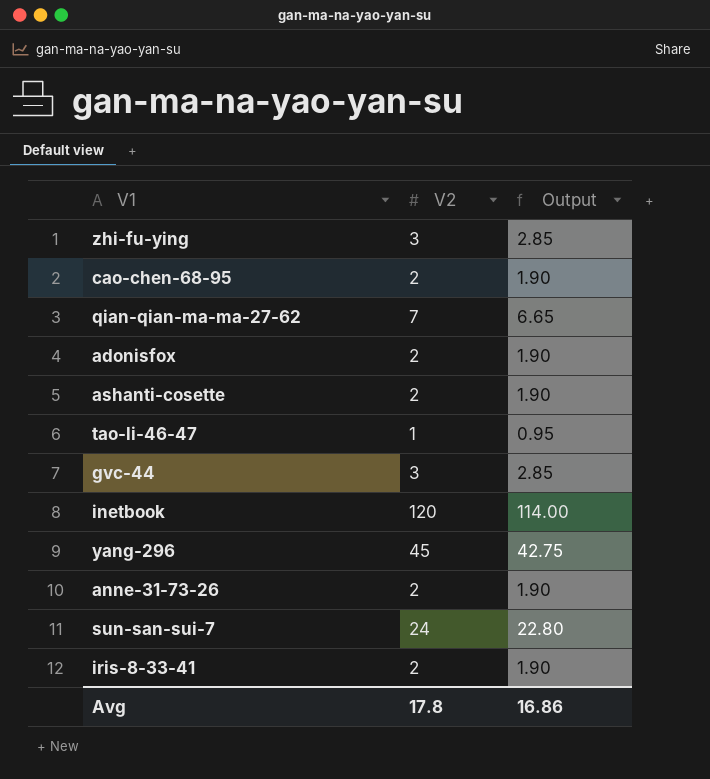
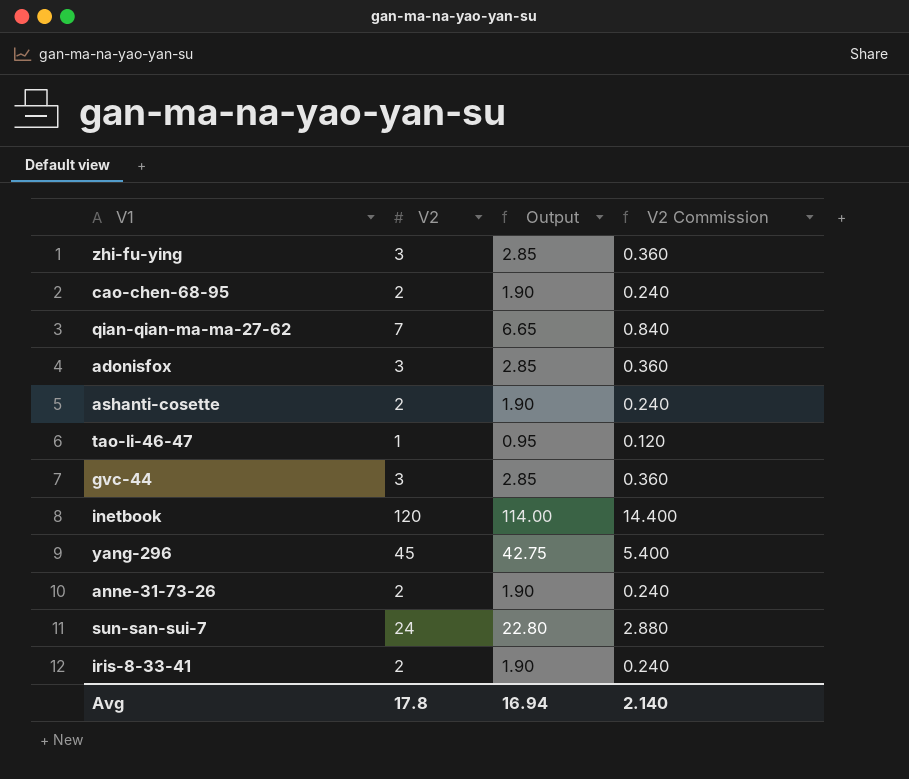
column V2 Commission | formula: none -> [V2] * 0.12
adonisfox | V2: 2 -> 3
adonisfox | Output: 1.90 -> 2.85
Avg | Output: 16.86 -> 16.94

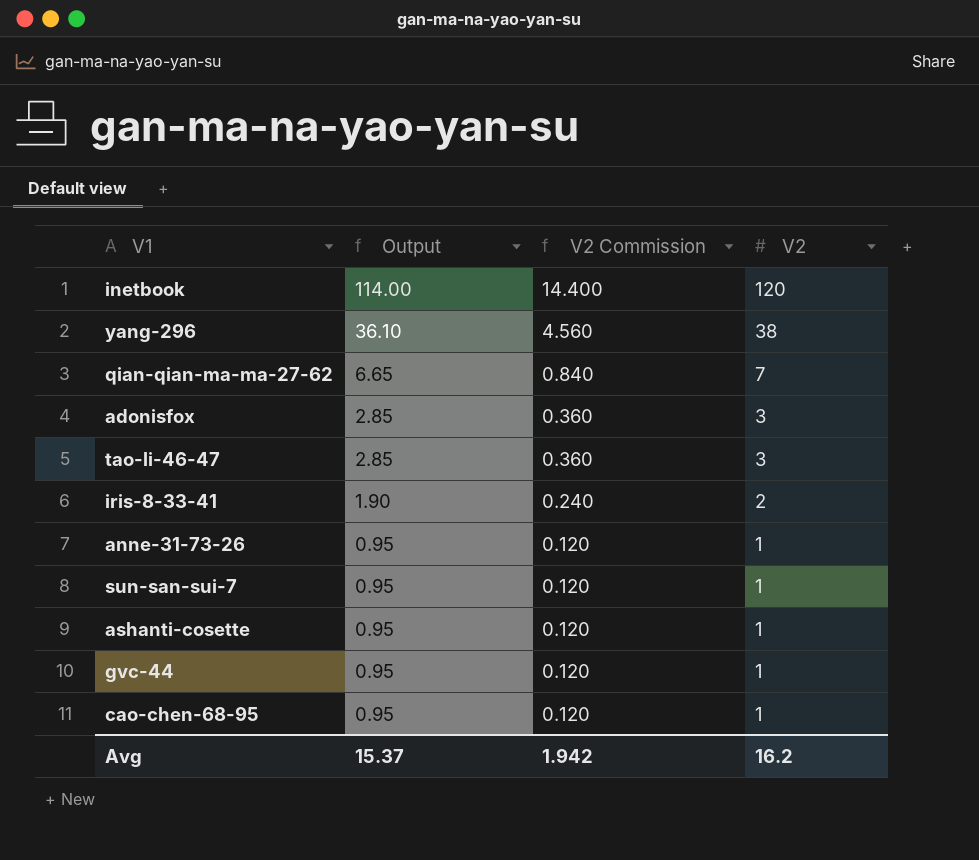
row order: none -> Output descending
column V2 | position: 2 -> 4
row zhi-fu-ying: 3 | 2.85 | 0.360 -> none
yang-296 | Output: 42.75 -> 36.10
yang-296 | V2 Commission: 5.400 -> 4.560
yang-296 | V2: 45 -> 38
tao-li-46-47 | Output: 0.95 -> 2.85
tao-li-46-47 | V2 Commission: 0.120 -> 0.360
tao-li-46-47 | V2: 1 -> 3
anne-31-73-26 | Output: 1.90 -> 0.95
anne-31-73-26 | V2 Commission: 0.240 -> 0.120
anne-31-73-26 | V2: 2 -> 1
sun-san-sui-7 | Output: 22.80 -> 0.95
sun-san-sui-7 | V2 Commission: 2.880 -> 0.120
sun-san-sui-7 | V2: 24 -> 1
ashanti-cosette | Output: 1.90 -> 0.95
ashanti-cosette | V2 Commission: 0.240 -> 0.120
ashanti-cosette | V2: 2 -> 1
gvc-44 | Output: 2.85 -> 0.95
gvc-44 | V2 Commission: 0.360 -> 0.120
gvc-44 | V2: 3 -> 1
cao-chen-68-95 | Output: 1.90 -> 0.95
cao-chen-68-95 | V2 Commission: 0.240 -> 0.120
cao-chen-68-95 | V2: 2 -> 1
Avg | Output: 16.94 -> 15.37
Avg | V2 Commission: 2.140 -> 1.942
Avg | V2: 17.8 -> 16.2

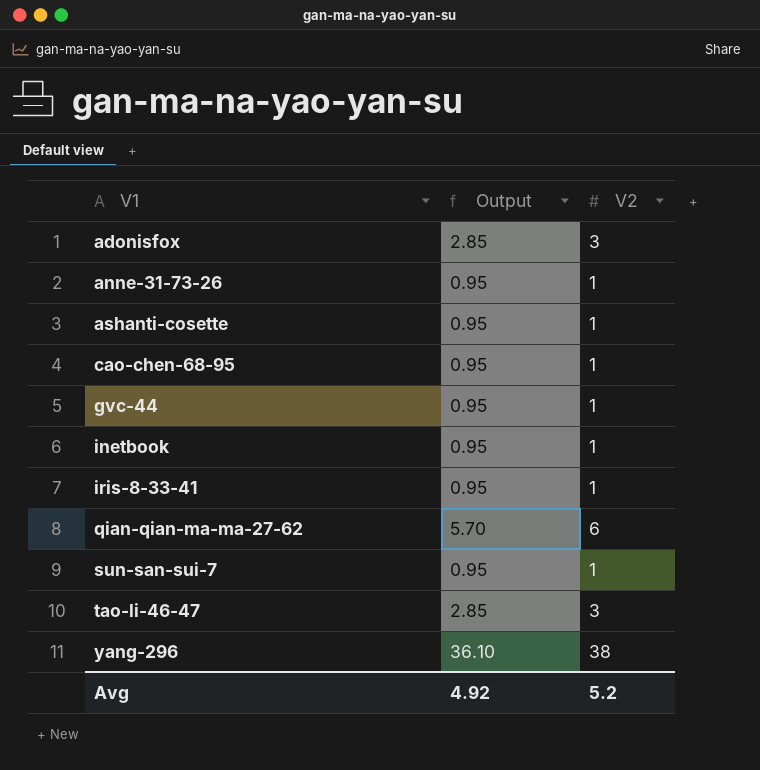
row order: Output descending -> V1 ascending
column V2 Commission | formula: [V2] * 0.12 -> none
inetbook | Output: 114.00 -> 0.95
inetbook | V2: 120 -> 1
iris-8-33-41 | Output: 1.90 -> 0.95
iris-8-33-41 | V2: 2 -> 1
qian-qian-ma-ma-27-62 | Output: 6.65 -> 5.70
qian-qian-ma-ma-27-62 | V2: 7 -> 6
Avg | Output: 15.37 -> 4.92
Avg | V2: 16.2 -> 5.2

